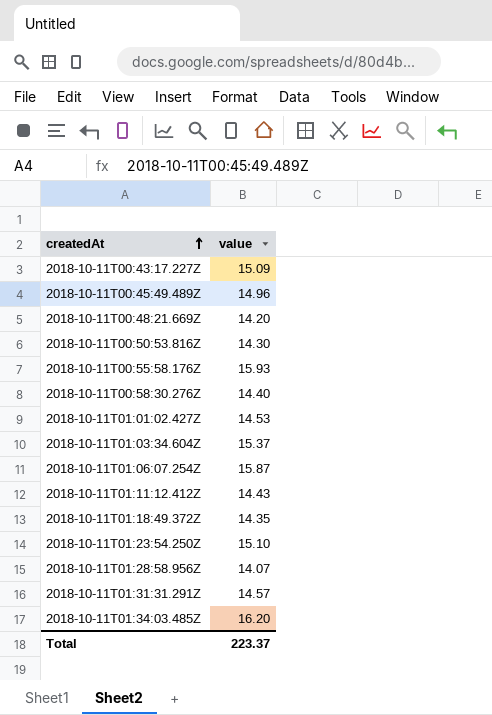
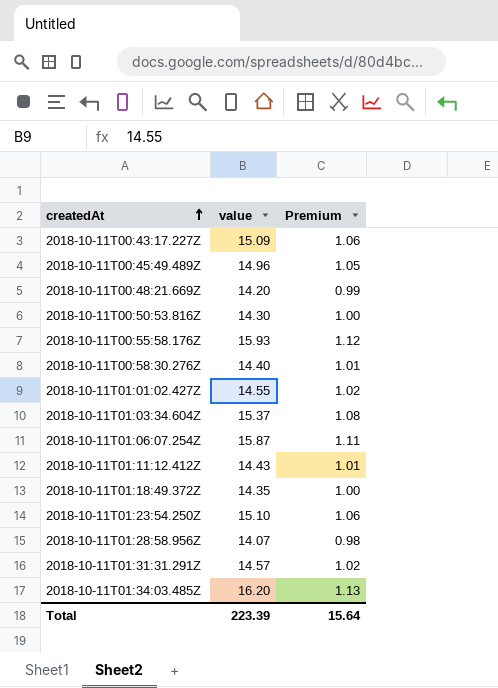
column Premium | formula: none -> [value] * 0.07
2018-10-11T01:01:02.427Z | value: 14.53 -> 14.55
Total | value: 223.37 -> 223.39

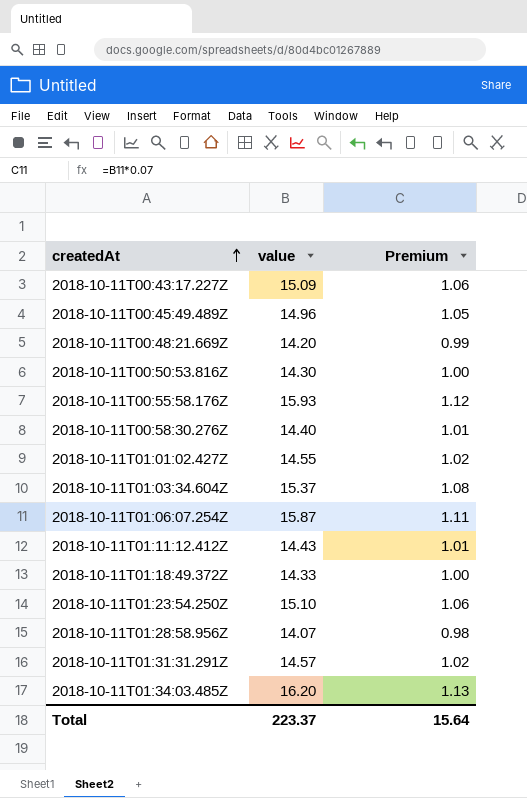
2018-10-11T01:18:49.372Z | value: 14.35 -> 14.33
Total | value: 223.39 -> 223.37

